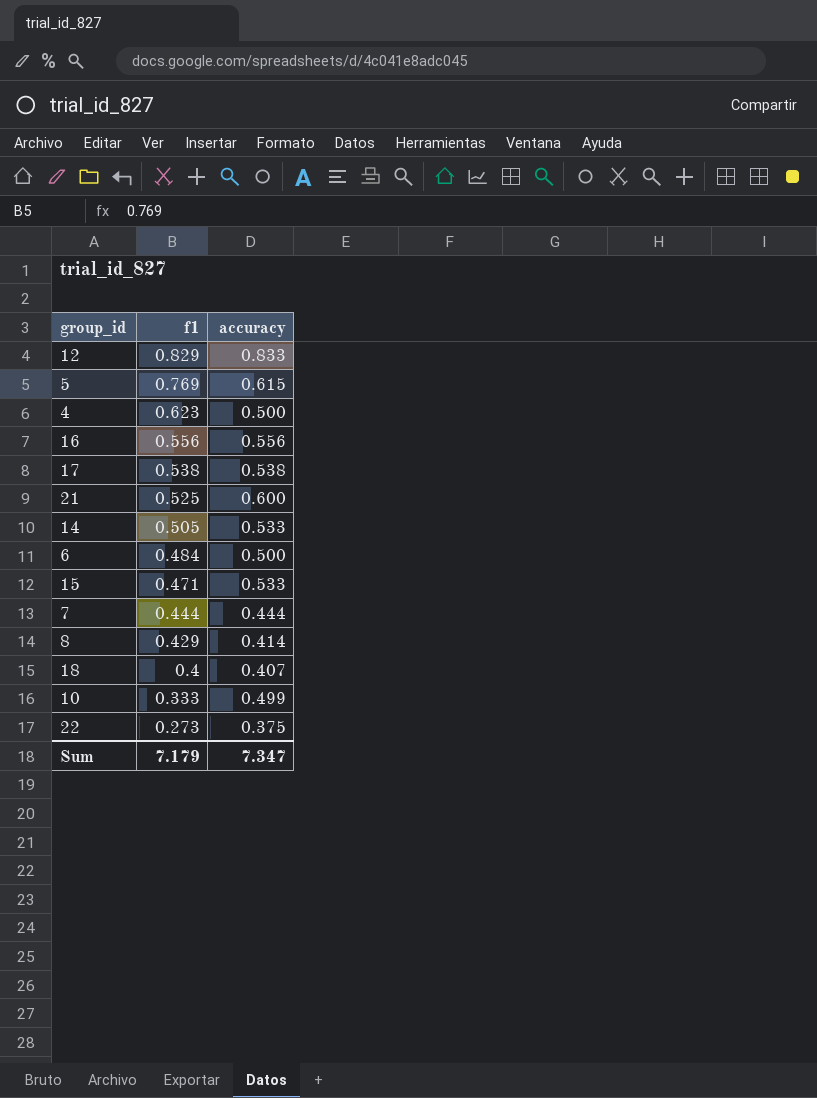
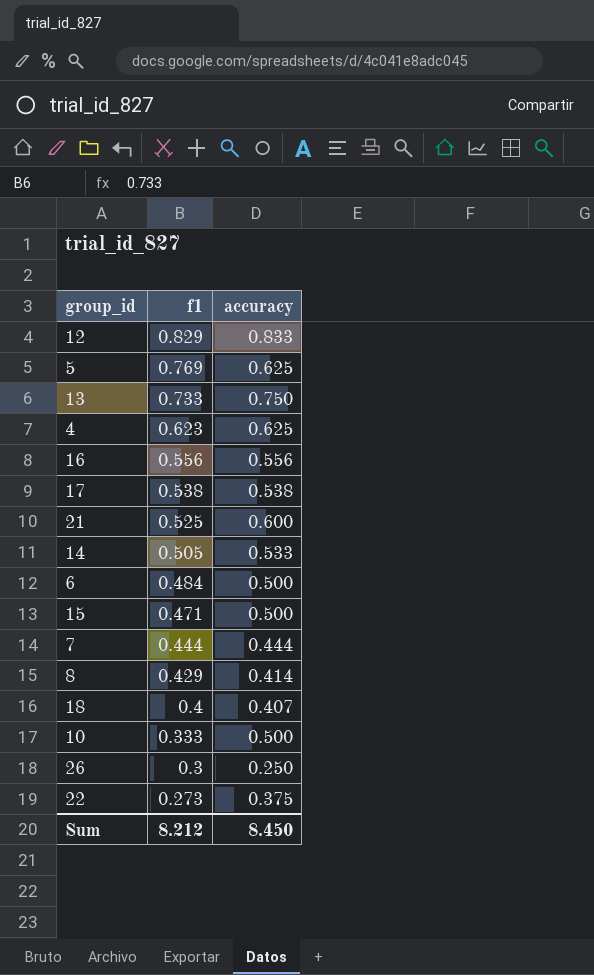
5 | accuracy: 0.615 -> 0.625
row 13: none -> 0.733 | 0.750
4 | accuracy: 0.500 -> 0.625
15 | accuracy: 0.533 -> 0.500
10 | accuracy: 0.499 -> 0.500
row 26: none -> 0.3 | 0.250
Sum | f1: 7.179 -> 8.212
Sum | accuracy: 7.347 -> 8.450

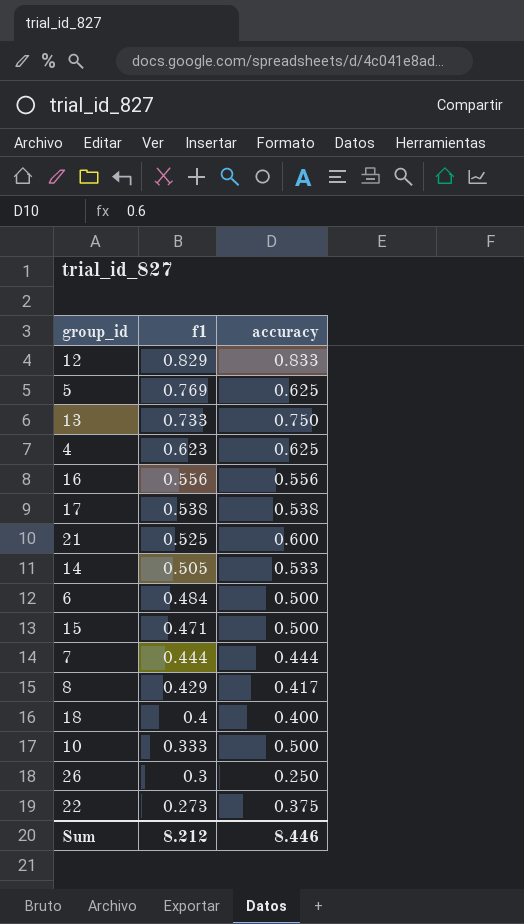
8 | accuracy: 0.414 -> 0.417
18 | accuracy: 0.407 -> 0.400
Sum | accuracy: 8.450 -> 8.446

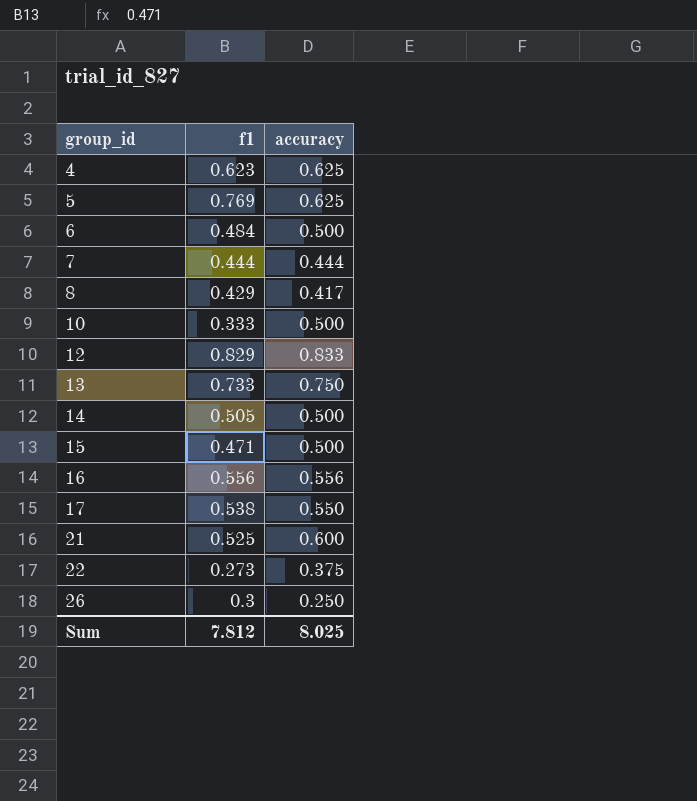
row order: f1 descending -> group_id ascending
row 18: 0.4 | 0.400 -> none
14 | accuracy: 0.533 -> 0.500
17 | accuracy: 0.538 -> 0.550
Sum | f1: 8.212 -> 7.812
Sum | accuracy: 8.446 -> 8.025

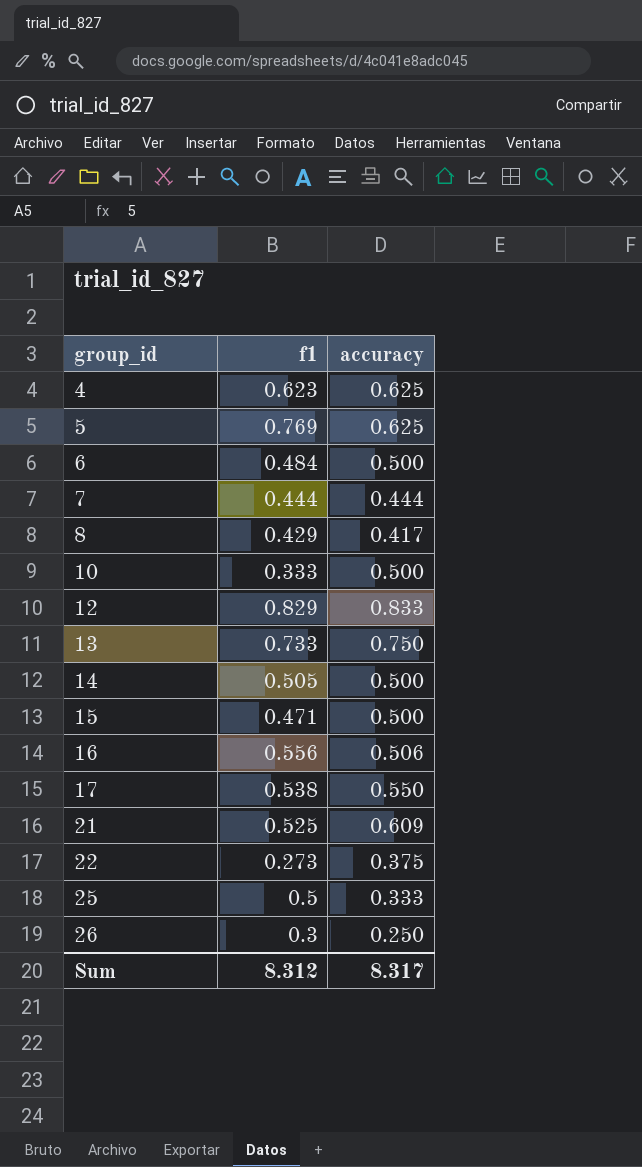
16 | accuracy: 0.556 -> 0.506
21 | accuracy: 0.600 -> 0.609
row 25: none -> 0.5 | 0.333
Sum | f1: 7.812 -> 8.312
Sum | accuracy: 8.025 -> 8.317

